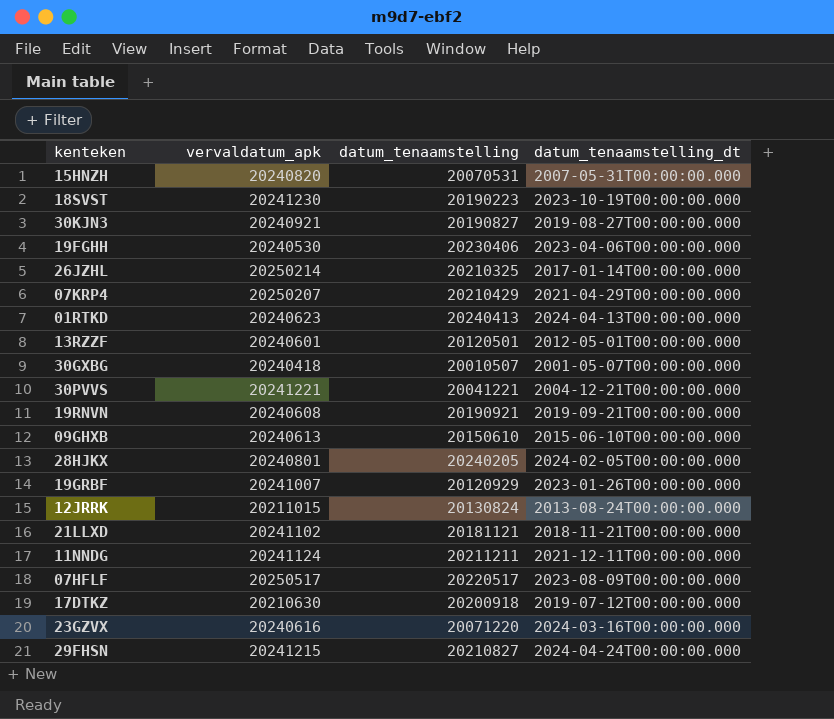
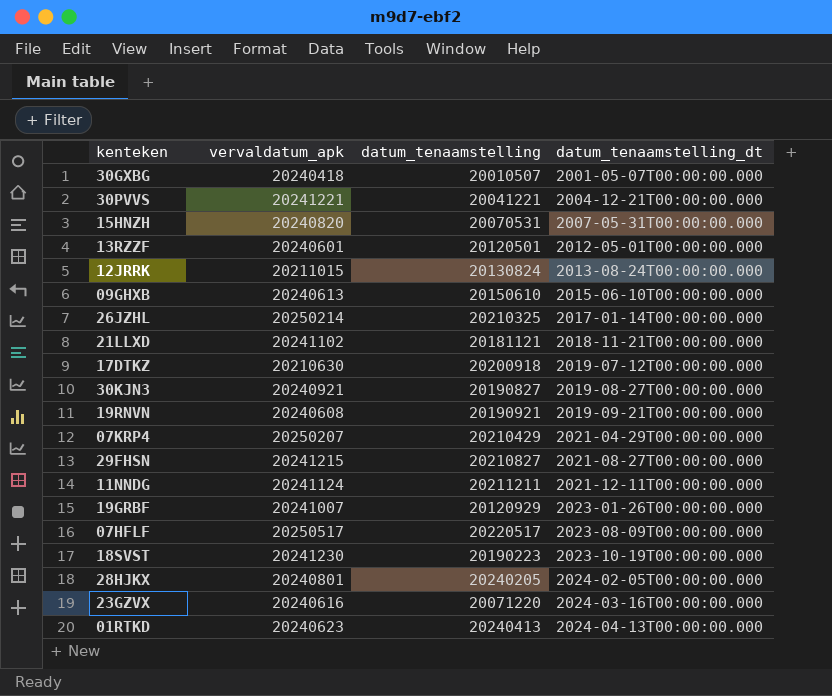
row order: none -> datum_tenaamstelling_dt ascending
row 19FGHH: 20240530 | 20230406 | 2023-04-06T00:00:00.000 -> none
29FHSN | datum_tenaamstelling_dt: 2024-04-24T00:00:00.000 -> 2021-08-27T00:00:00.000

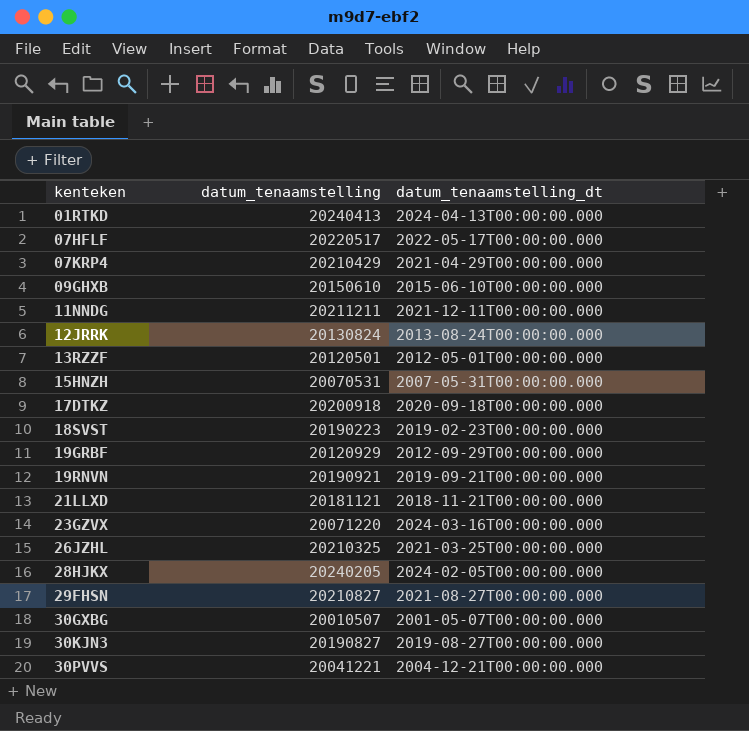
row order: datum_tenaamstelling_dt ascending -> kenteken ascending
column vervaldatum_apk | position: 2 -> none
07HFLF | datum_tenaamstelling_dt: 2023-08-09T00:00:00.000 -> 2022-05-17T00:00:00.000
17DTKZ | datum_tenaamstelling_dt: 2019-07-12T00:00:00.000 -> 2020-09-18T00:00:00.000
18SVST | datum_tenaamstelling_dt: 2023-10-19T00:00:00.000 -> 2019-02-23T00:00:00.000
19GRBF | datum_tenaamstelling_dt: 2023-01-26T00:00:00.000 -> 2012-09-29T00:00:00.000
26JZHL | datum_tenaamstelling_dt: 2017-01-14T00:00:00.000 -> 2021-03-25T00:00:00.000

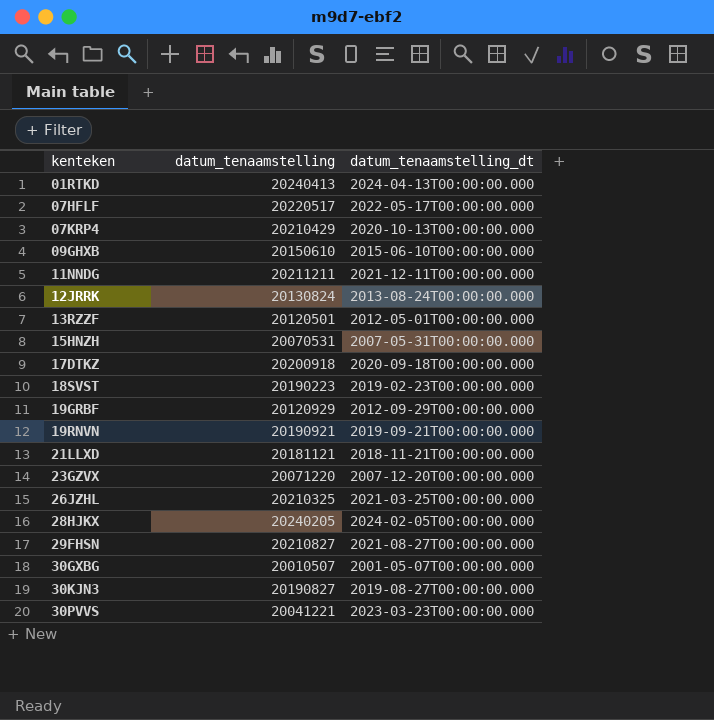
07KRP4 | datum_tenaamstelling_dt: 2021-04-29T00:00:00.000 -> 2020-10-13T00:00:00.000
23GZVX | datum_tenaamstelling_dt: 2024-03-16T00:00:00.000 -> 2007-12-20T00:00:00.000
30PVVS | datum_tenaamstelling_dt: 2004-12-21T00:00:00.000 -> 2023-03-23T00:00:00.000

